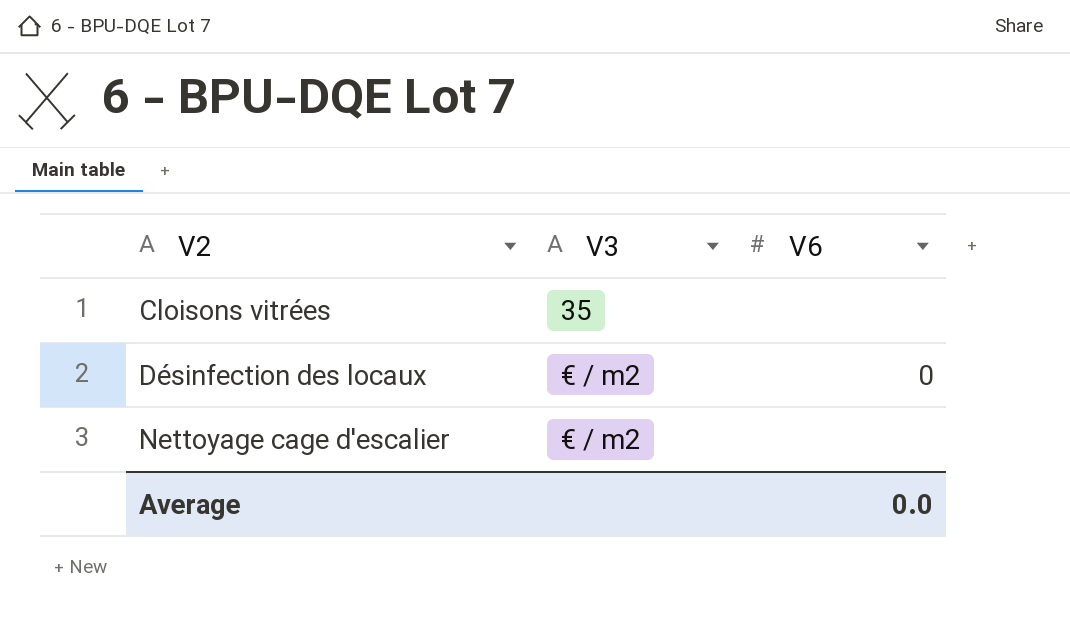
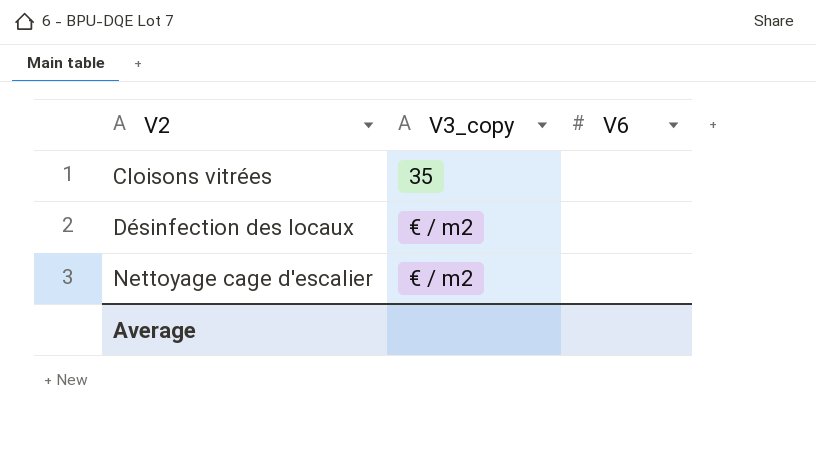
column name: V3 -> V3_copy
Désinfection des locaux | V6: 0 -> none
Average | V6: 0.0 -> none

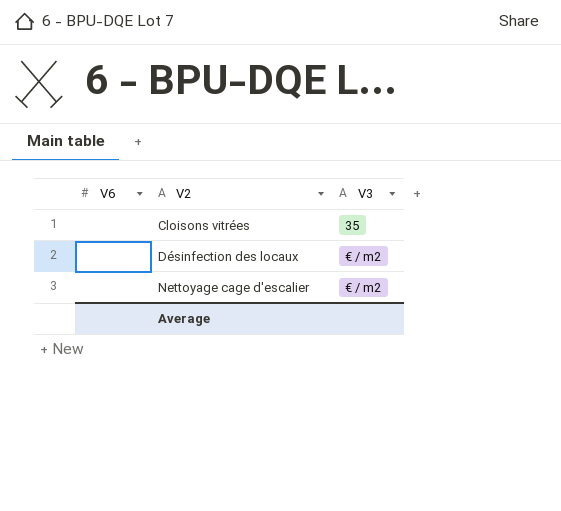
column V6 | position: 3 -> 1
column name: V3_copy -> V3

